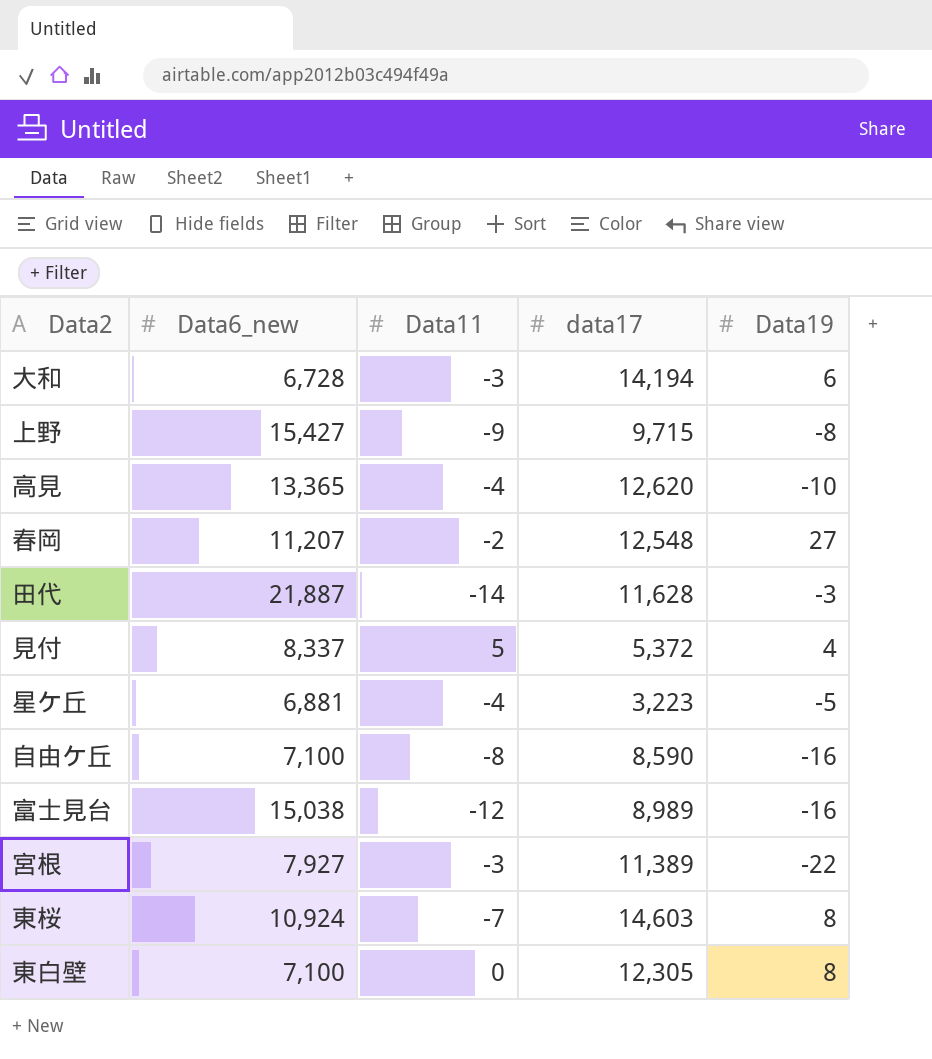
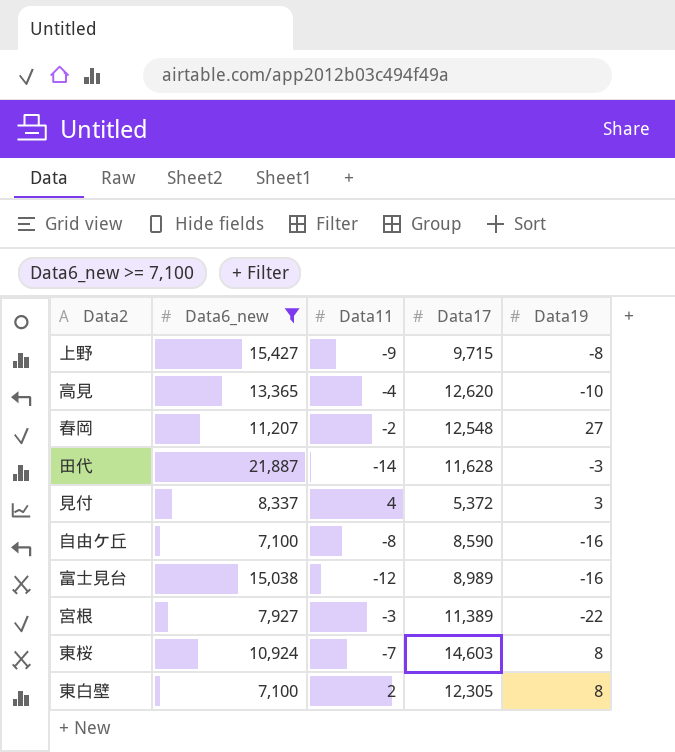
filter: none -> Data6_new >= 7,100
column name: data17 -> Data17
見付 | Data11: 5 -> 4
見付 | Data19: 4 -> 3
東白壁 | Data11: 0 -> 2

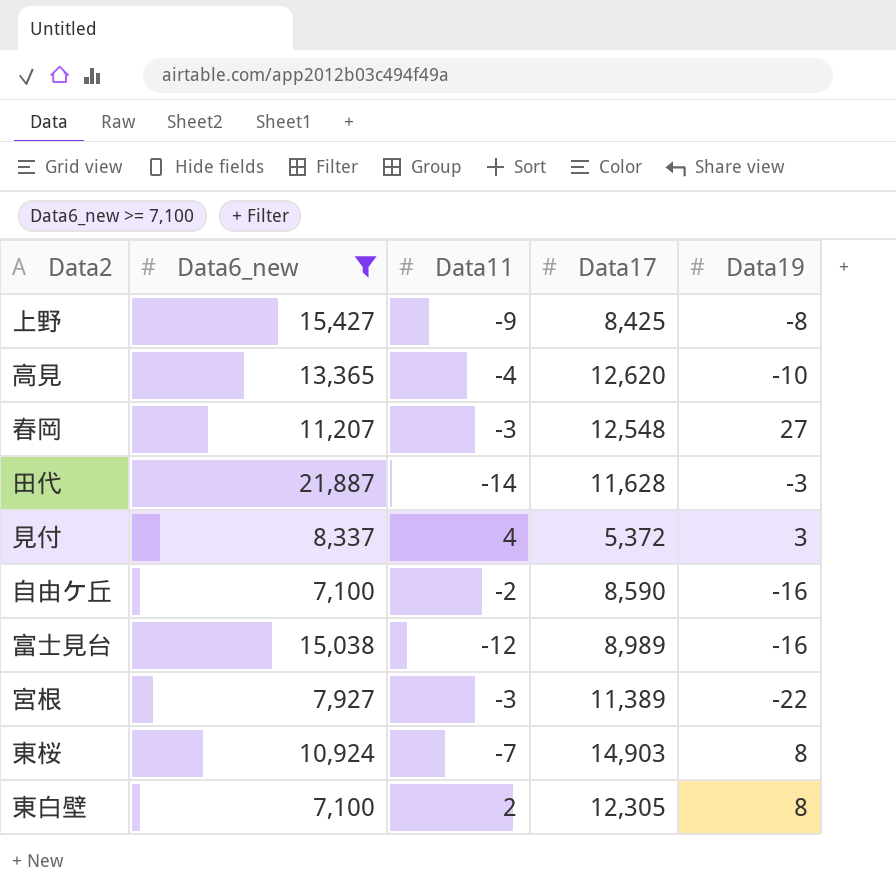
上野 | Data17: 9,715 -> 8,425
春岡 | Data11: -2 -> -3
自由ケ丘 | Data11: -8 -> -2
東桜 | Data17: 14,603 -> 14,903

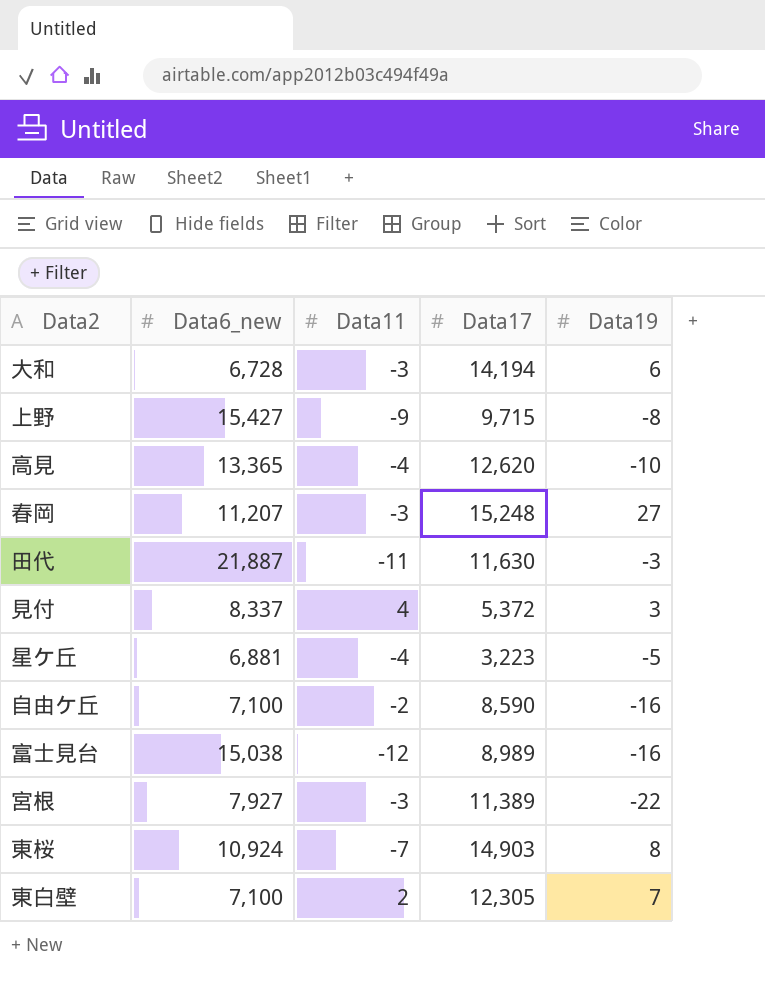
filter: Data6_new >= 7,100 -> none
上野 | Data17: 8,425 -> 9,715
春岡 | Data17: 12,548 -> 15,248
田代 | Data11: -14 -> -11
田代 | Data17: 11,628 -> 11,630
東白壁 | Data19: 8 -> 7

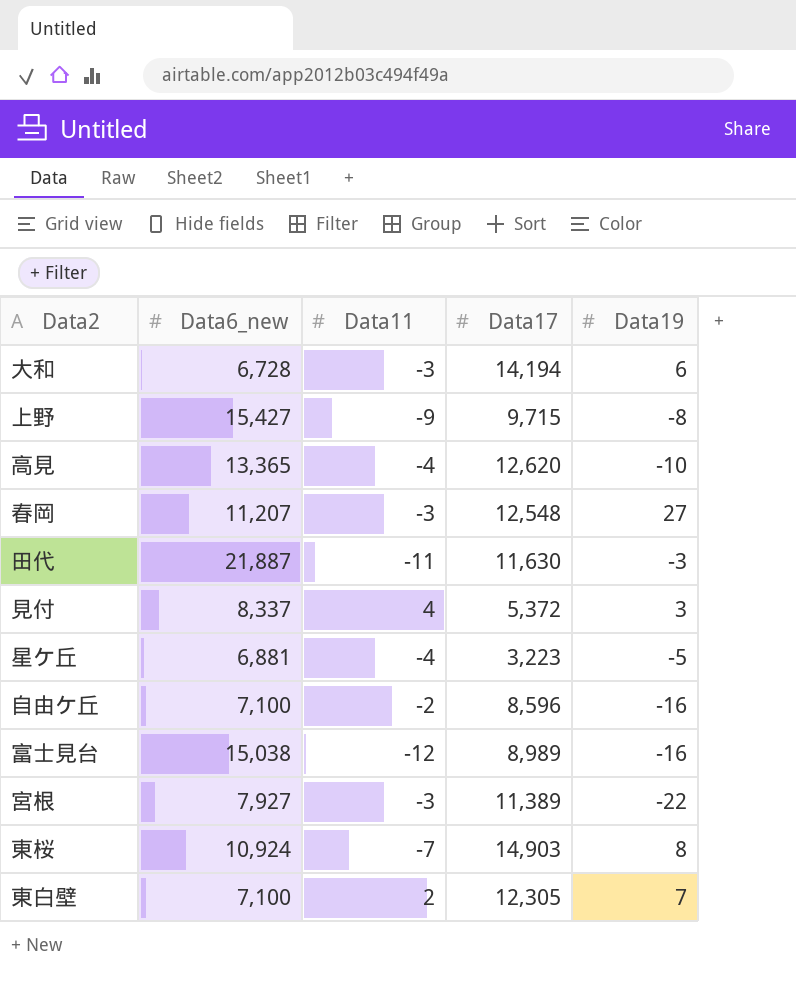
春岡 | Data17: 15,248 -> 12,548
自由ケ丘 | Data17: 8,590 -> 8,596

